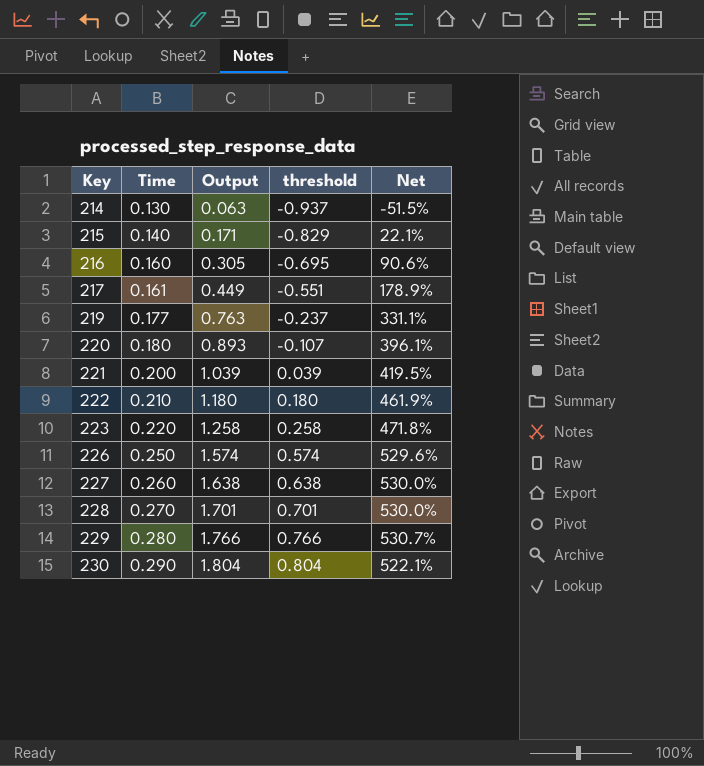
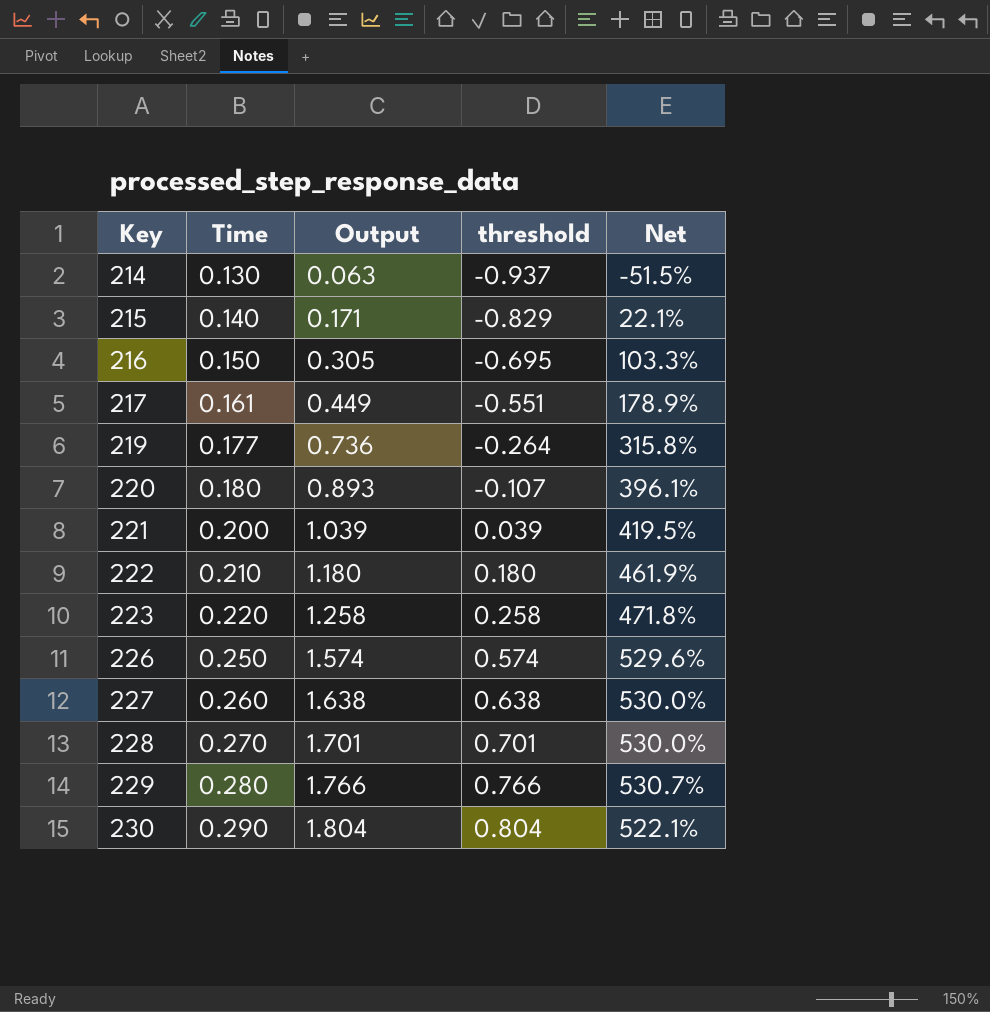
216 | Time: 0.160 -> 0.150
216 | Net: 90.6% -> 103.3%
219 | Output: 0.763 -> 0.736
219 | threshold: -0.237 -> -0.264
219 | Net: 331.1% -> 315.8%

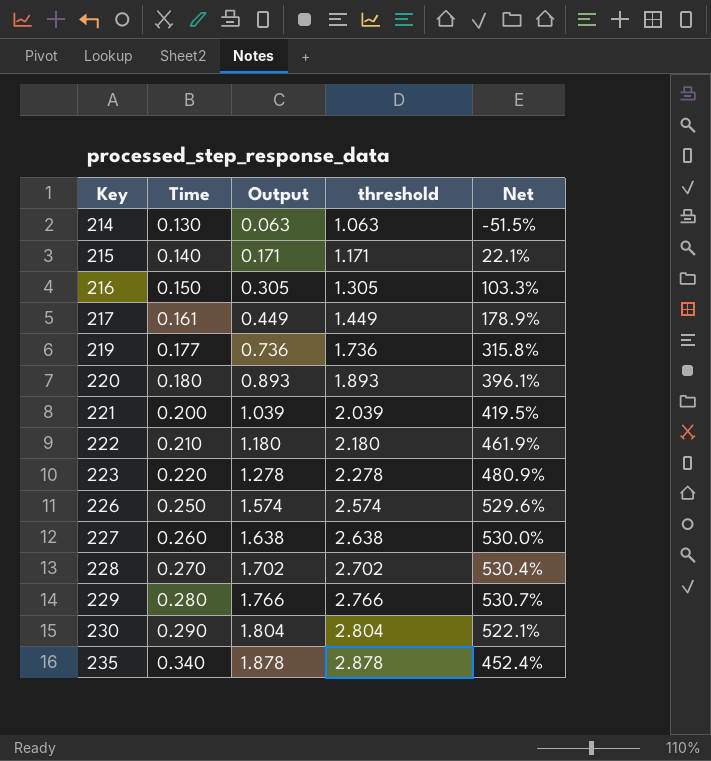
column threshold | formula: [Output] - 1 -> [Output] + 1
223 | Output: 1.258 -> 1.278
223 | Net: 471.8% -> 480.9%
228 | Output: 1.701 -> 1.702
228 | Net: 530.0% -> 530.4%
row 235: none -> 0.340 | 1.878 | 2.878 | 452.4%

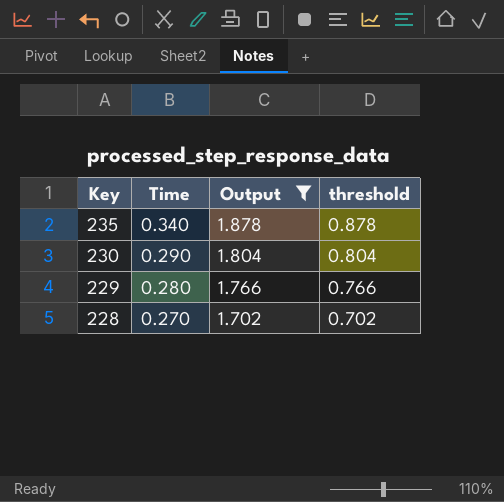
filter: none -> Output >= 1.702
row order: Key ascending -> Key descending
column Net | formula: ([Output] - [Time]) / [Time] -> none
column threshold | formula: [Output] + 1 -> [Output] - 1

